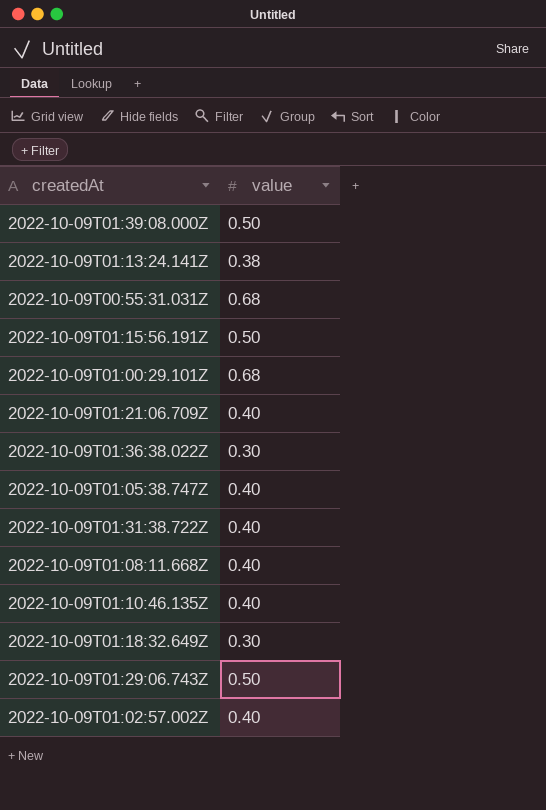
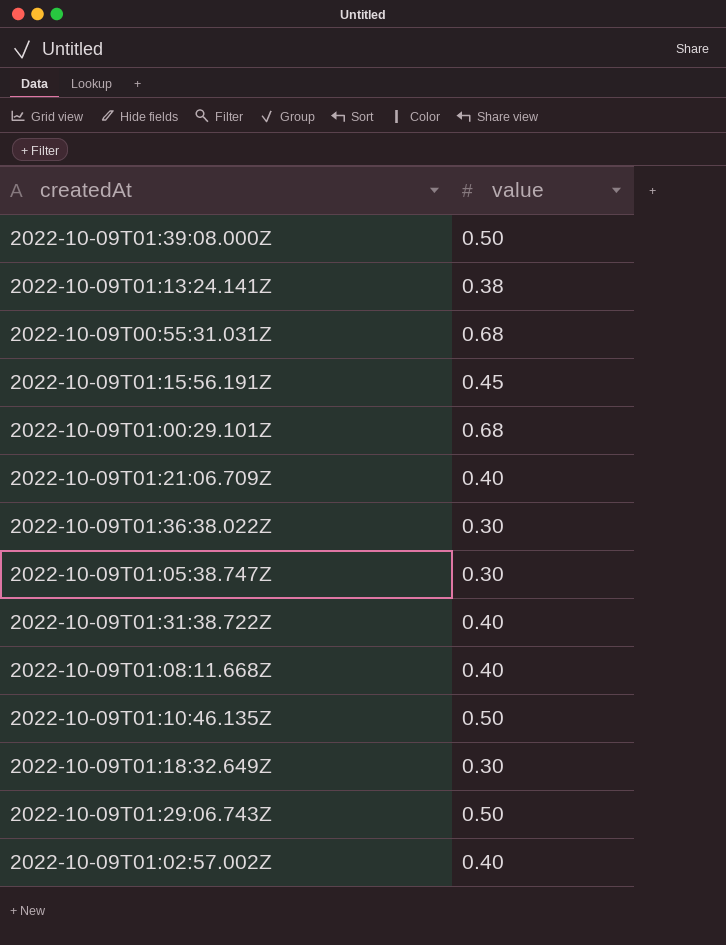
2022-10-09T01:15:56.191Z | value: 0.50 -> 0.45
2022-10-09T01:05:38.747Z | value: 0.40 -> 0.30
2022-10-09T01:10:46.135Z | value: 0.40 -> 0.50

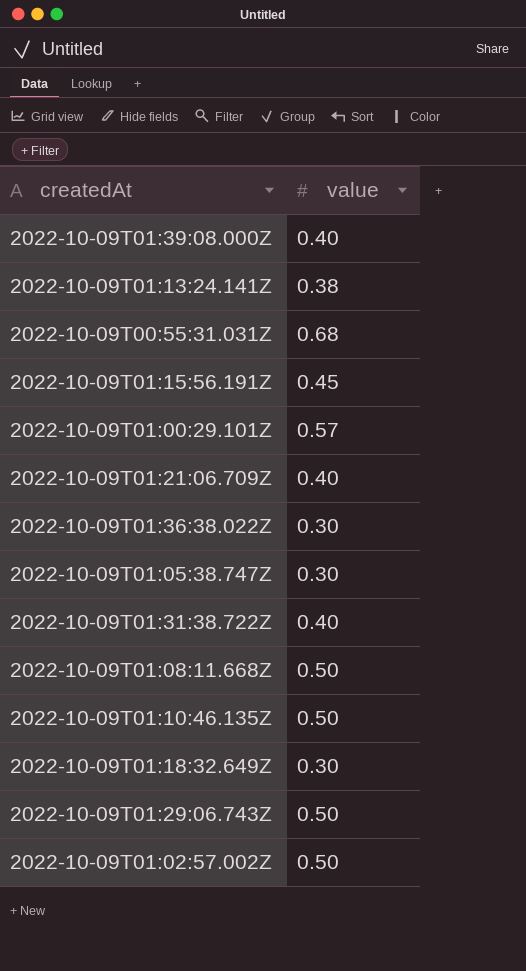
2022-10-09T01:39:08.000Z | value: 0.50 -> 0.40
2022-10-09T01:00:29.101Z | value: 0.68 -> 0.57
2022-10-09T01:08:11.668Z | value: 0.40 -> 0.50
2022-10-09T01:02:57.002Z | value: 0.40 -> 0.50

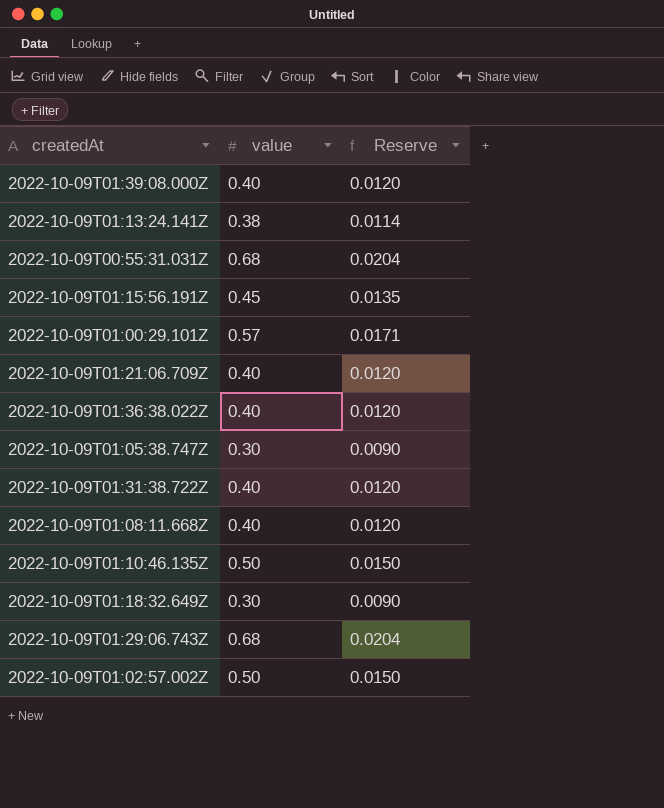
column Reserve | formula: none -> [value] * 0.03
2022-10-09T01:36:38.022Z | value: 0.30 -> 0.40
2022-10-09T01:08:11.668Z | value: 0.50 -> 0.40
2022-10-09T01:29:06.743Z | value: 0.50 -> 0.68

